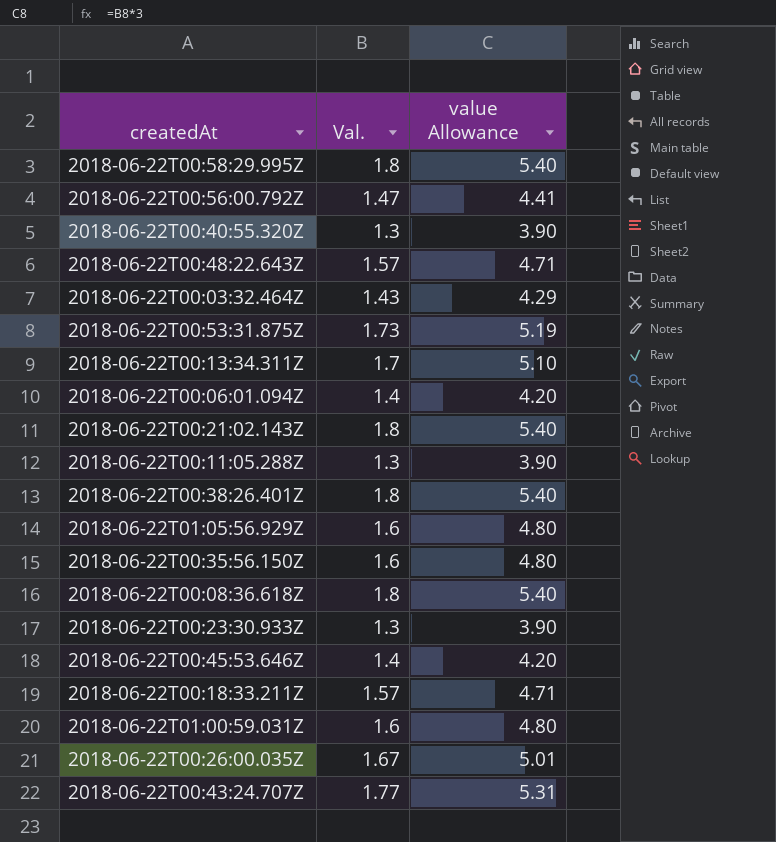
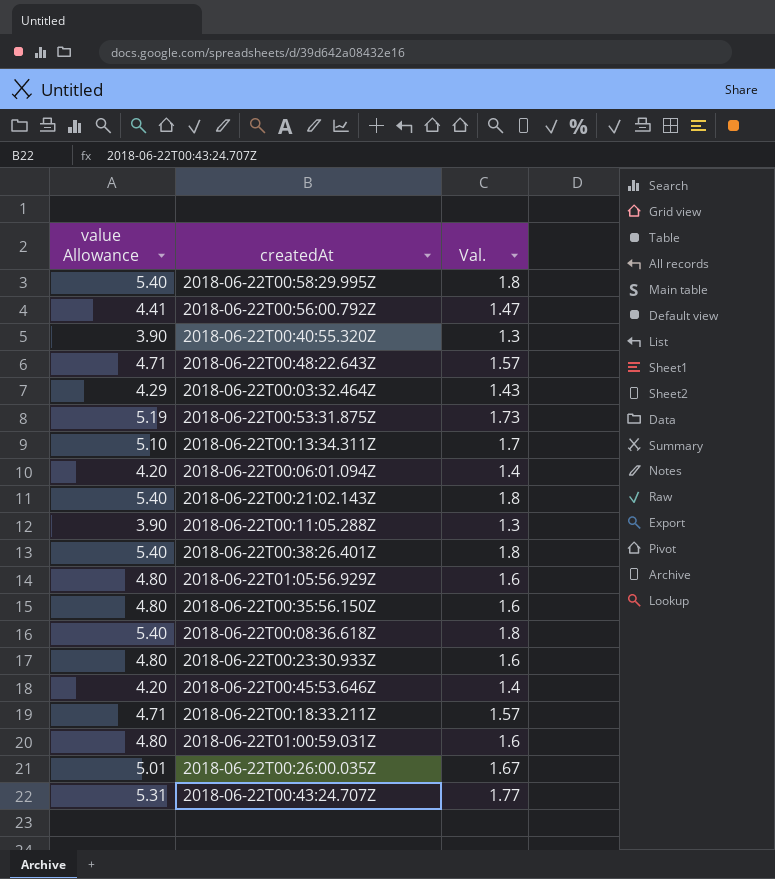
column value Allowance | position: 3 -> 1
2018-06-22T00:23:30.933Z | value Allowance: 3.90 -> 4.80
2018-06-22T00:23:30.933Z | Val.: 1.3 -> 1.6

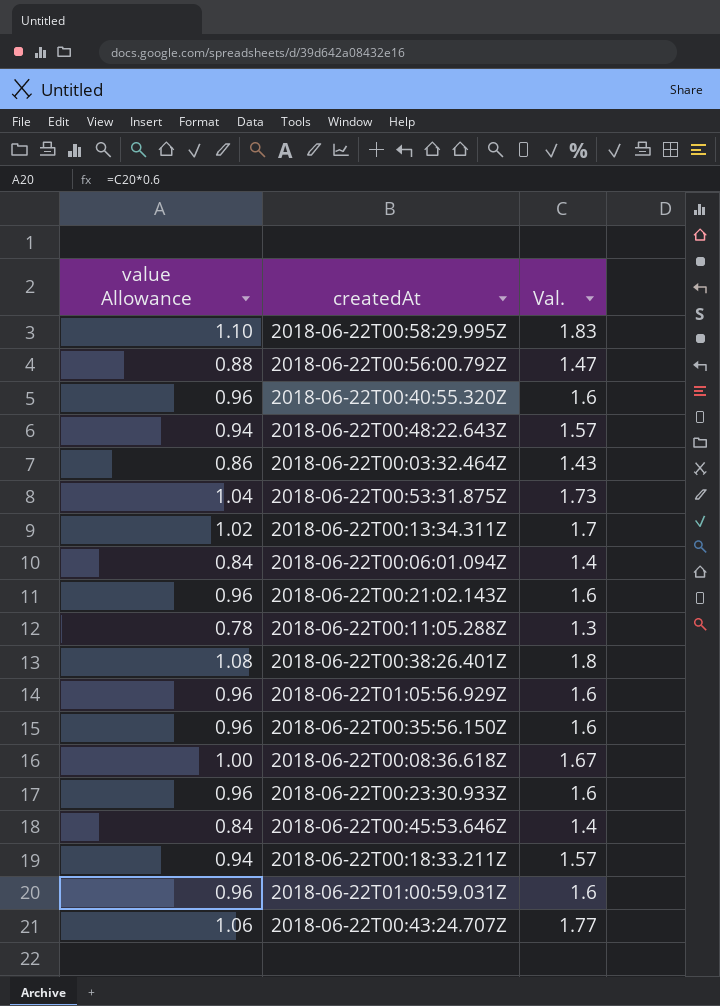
column value Allowance | formula: [Val.] * 3 -> [Val.] * 0.6
row 2018-06-22T00:26:00.035Z: 5.01 | 1.67 -> none
2018-06-22T00:58:29.995Z | Val.: 1.8 -> 1.83
2018-06-22T00:40:55.320Z | Val.: 1.3 -> 1.6
2018-06-22T00:21:02.143Z | Val.: 1.8 -> 1.6
2018-06-22T00:08:36.618Z | Val.: 1.8 -> 1.67

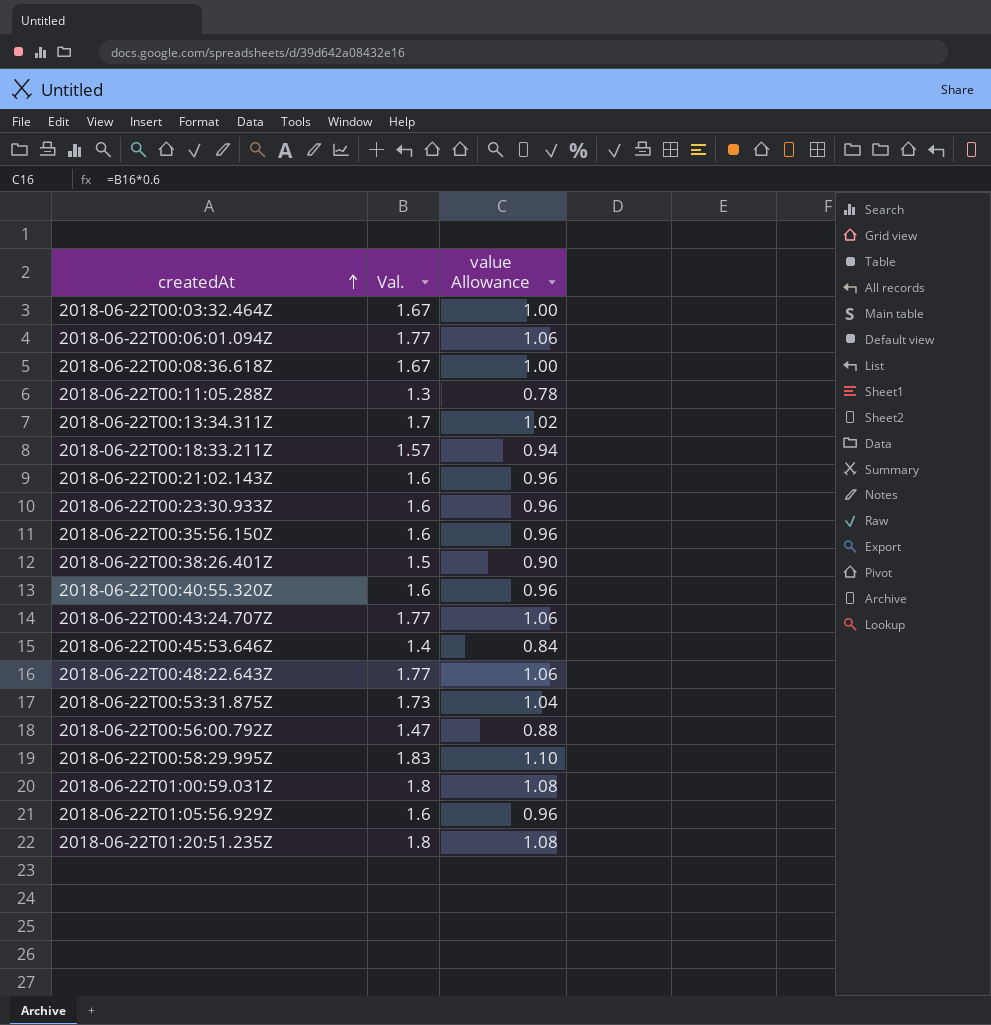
row order: none -> createdAt ascending
column value Allowance | position: 1 -> 3
2018-06-22T00:03:32.464Z | Val.: 1.43 -> 1.67
2018-06-22T00:03:32.464Z | value Allowance: 0.86 -> 1.00
2018-06-22T00:06:01.094Z | Val.: 1.4 -> 1.77
2018-06-22T00:06:01.094Z | value Allowance: 0.84 -> 1.06
2018-06-22T00:38:26.401Z | Val.: 1.8 -> 1.5
2018-06-22T00:38:26.401Z | value Allowance: 1.08 -> 0.90
2018-06-22T00:48:22.643Z | Val.: 1.57 -> 1.77
2018-06-22T00:48:22.643Z | value Allowance: 0.94 -> 1.06
2018-06-22T01:00:59.031Z | Val.: 1.6 -> 1.8
2018-06-22T01:00:59.031Z | value Allowance: 0.96 -> 1.08
row 2018-06-22T01:20:51.235Z: none -> 1.8 | 1.08

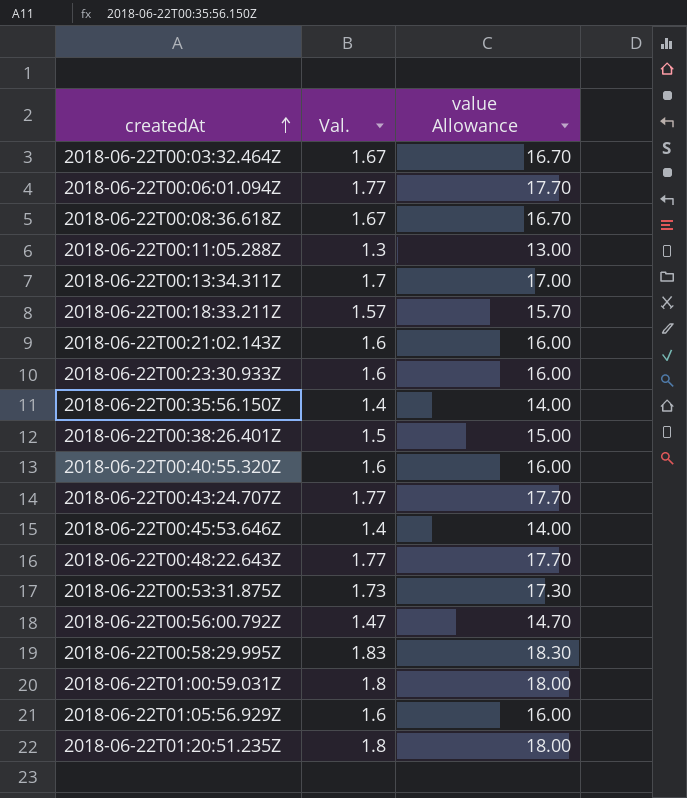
column value Allowance | formula: [Val.] * 0.6 -> [Val.] * 10
2018-06-22T00:35:56.150Z | Val.: 1.6 -> 1.4

